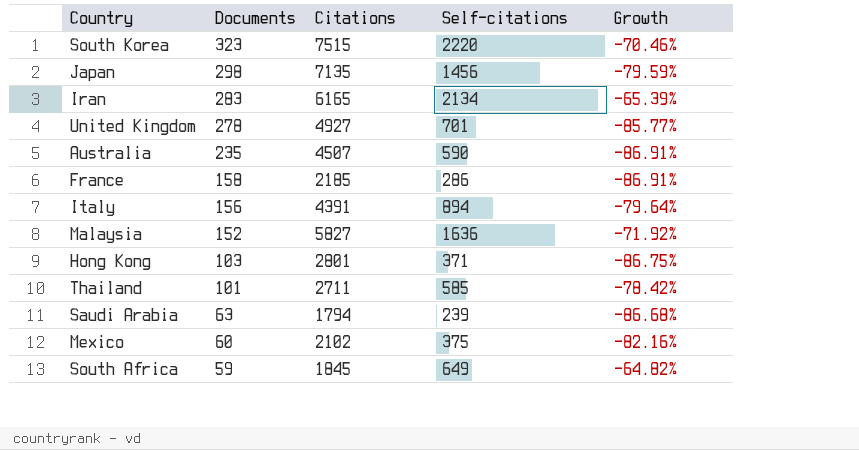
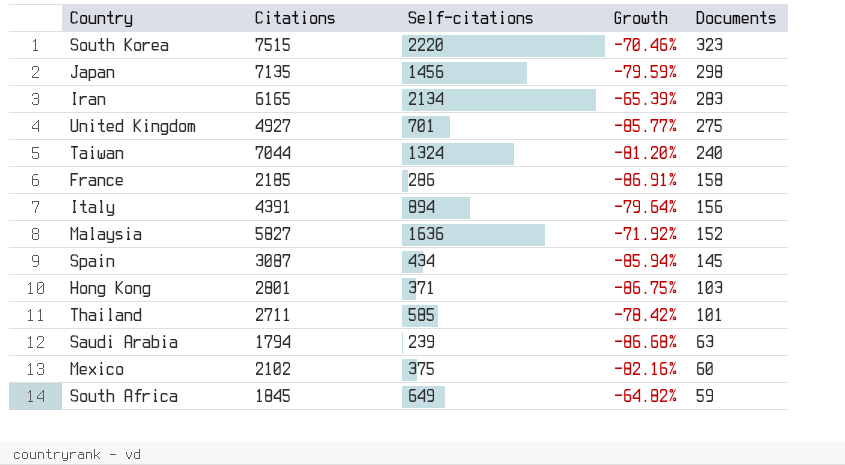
column Documents | position: 2 -> 5
row Australia: 235 | 4507 | 590 | -86.91% -> none
United Kingdom | Documents: 278 -> 275
row Taiwan: none -> 7044 | 1324 | -81.20% | 240
row Spain: none -> 3087 | 434 | -85.94% | 145

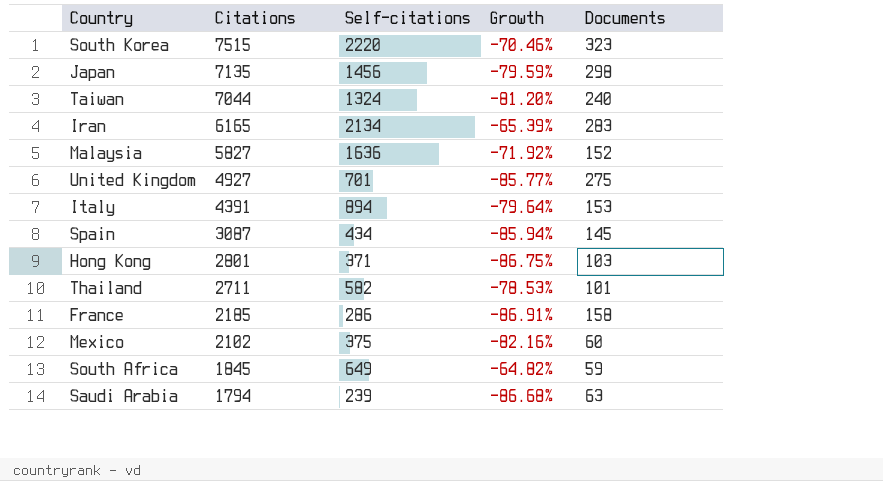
row order: Documents descending -> Citations descending
Italy | Documents: 156 -> 153
Thailand | Self-citations: 585 -> 582
Thailand | Growth: -78.42% -> -78.53%

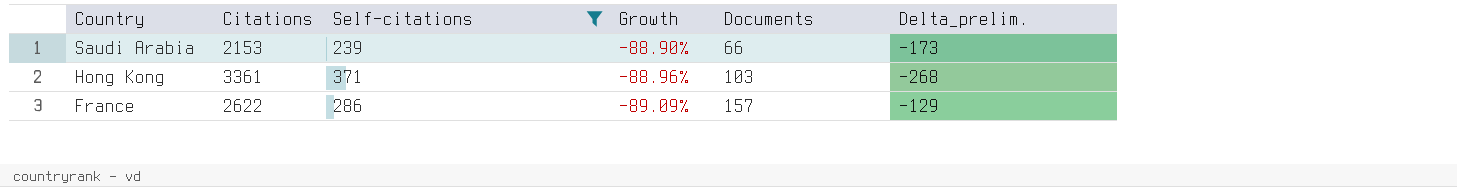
filter: none -> Self-citations <= 371
row order: Citations descending -> Country descending
column Delta_prelim. | formula: none -> [Documents] - [Self-citations]
Saudi Arabia | Citations: 1794 -> 2153
Saudi Arabia | Growth: -86.68% -> -88.90%
Saudi Arabia | Documents: 63 -> 66
Hong Kong | Citations: 2801 -> 3361
Hong Kong | Growth: -86.75% -> -88.96%
France | Citations: 2185 -> 2622
France | Growth: -86.91% -> -89.09%
France | Documents: 158 -> 157

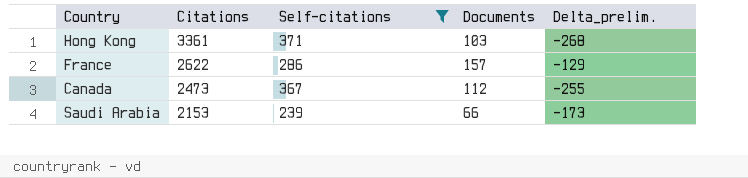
row order: Country descending -> Citations descending
column Growth | formula: ([Self-citations] - [Citations]) / [Citations] -> none
row Canada: none -> 2473 | 367 | 112 | -255

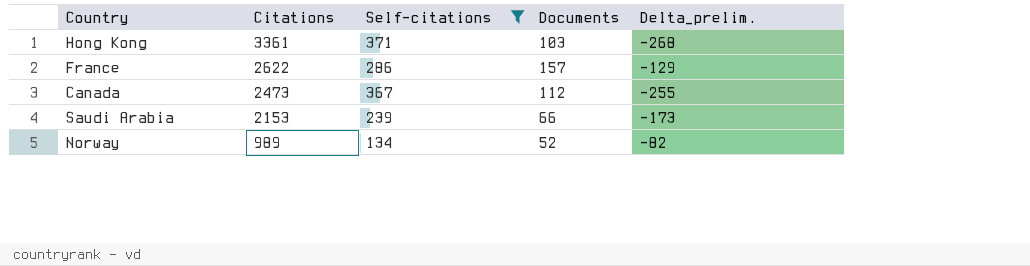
row Norway: none -> 989 | 134 | 52 | -82

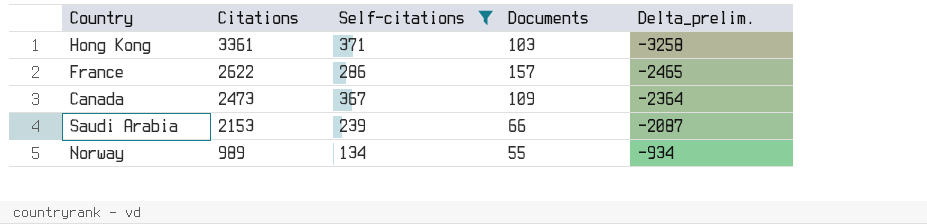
column Delta_prelim. | formula: [Documents] - [Self-citations] -> [Documents] - [Citations]
Canada | Documents: 112 -> 109
Norway | Documents: 52 -> 55

